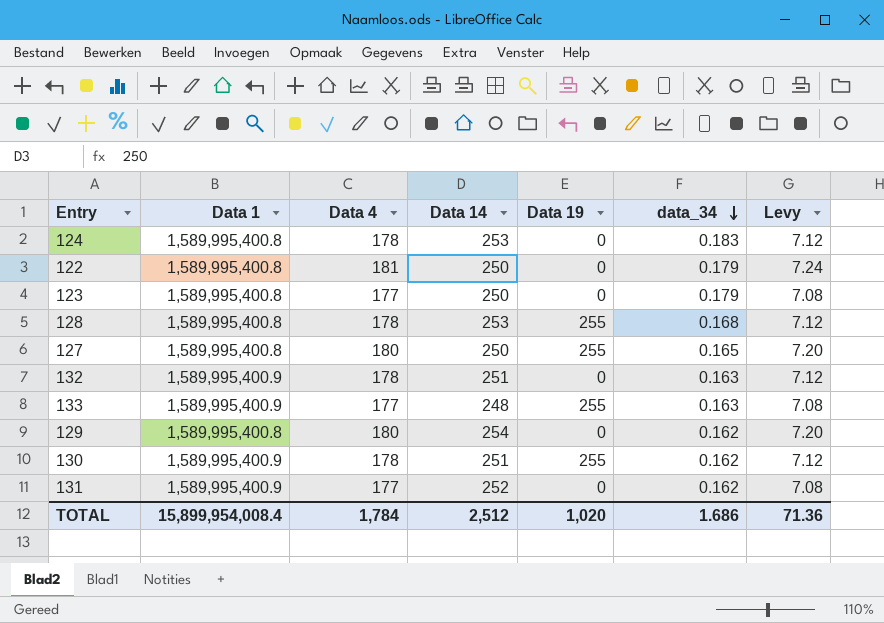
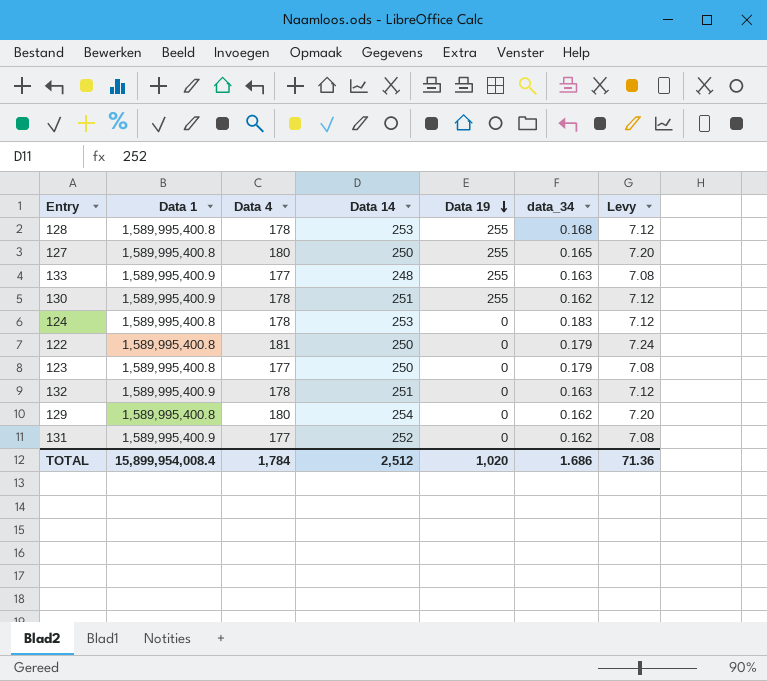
row order: data_34 descending -> Data 19 descending

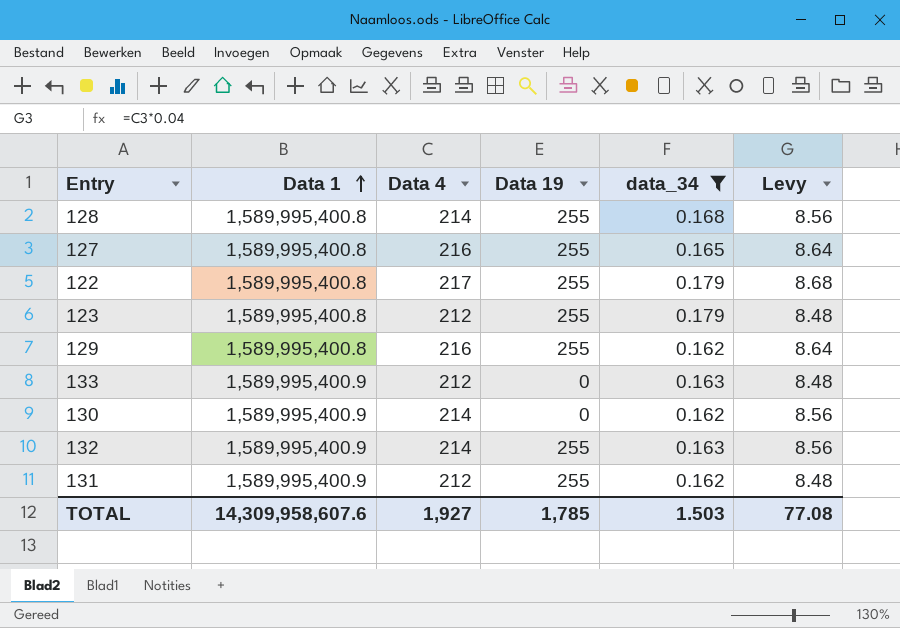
filter: none -> data_34 != 0.183
row order: Data 19 descending -> Data 1 ascending
column Data 14 | position: 4 -> none
128 | Data 4: 178 -> 214
128 | Levy: 7.12 -> 8.56
127 | Data 4: 180 -> 216
127 | Levy: 7.20 -> 8.64
122 | Data 4: 181 -> 217
122 | Data 19: 0 -> 255
122 | Levy: 7.24 -> 8.68
123 | Data 4: 177 -> 212
123 | Data 19: 0 -> 255
123 | Levy: 7.08 -> 8.48
129 | Data 4: 180 -> 216
129 | Data 19: 0 -> 255
129 | Levy: 7.20 -> 8.64
133 | Data 4: 177 -> 212
133 | Data 19: 255 -> 0
133 | Levy: 7.08 -> 8.48
130 | Data 4: 178 -> 214
130 | Data 19: 255 -> 0
130 | Levy: 7.12 -> 8.56
132 | Data 4: 178 -> 214
132 | Data 19: 0 -> 255
132 | Levy: 7.12 -> 8.56
131 | Data 4: 177 -> 212
131 | Data 19: 0 -> 255
131 | Levy: 7.08 -> 8.48
TOTAL | Data 1: 15,899,954,008.4 -> 14,309,958,607.6
TOTAL | Data 4: 1,784 -> 1,927
TOTAL | Data 19: 1,020 -> 1,785
TOTAL | data_34: 1.686 -> 1.503
TOTAL | Levy: 71.36 -> 77.08

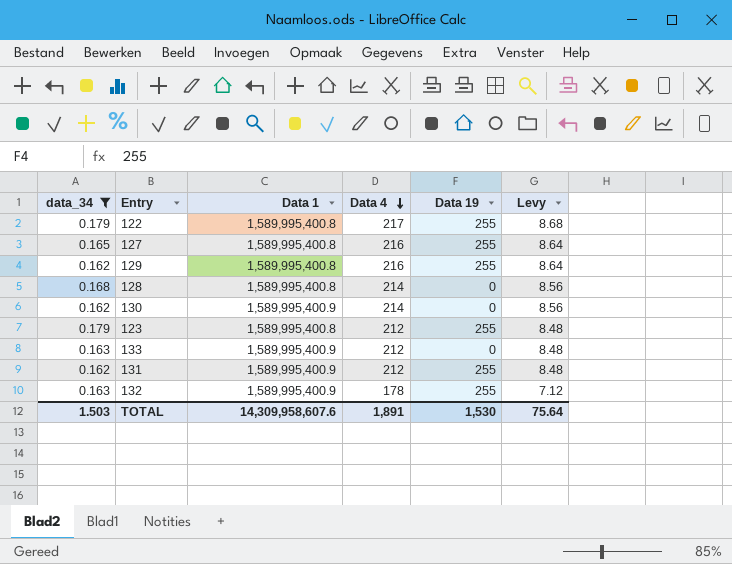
row order: Data 1 ascending -> Data 4 descending
column data_34 | position: 5 -> 1
128 | Data 19: 255 -> 0
132 | Data 4: 214 -> 178
132 | Levy: 8.56 -> 7.12
TOTAL | Data 4: 1,927 -> 1,891
TOTAL | Data 19: 1,785 -> 1,530
TOTAL | Levy: 77.08 -> 75.64

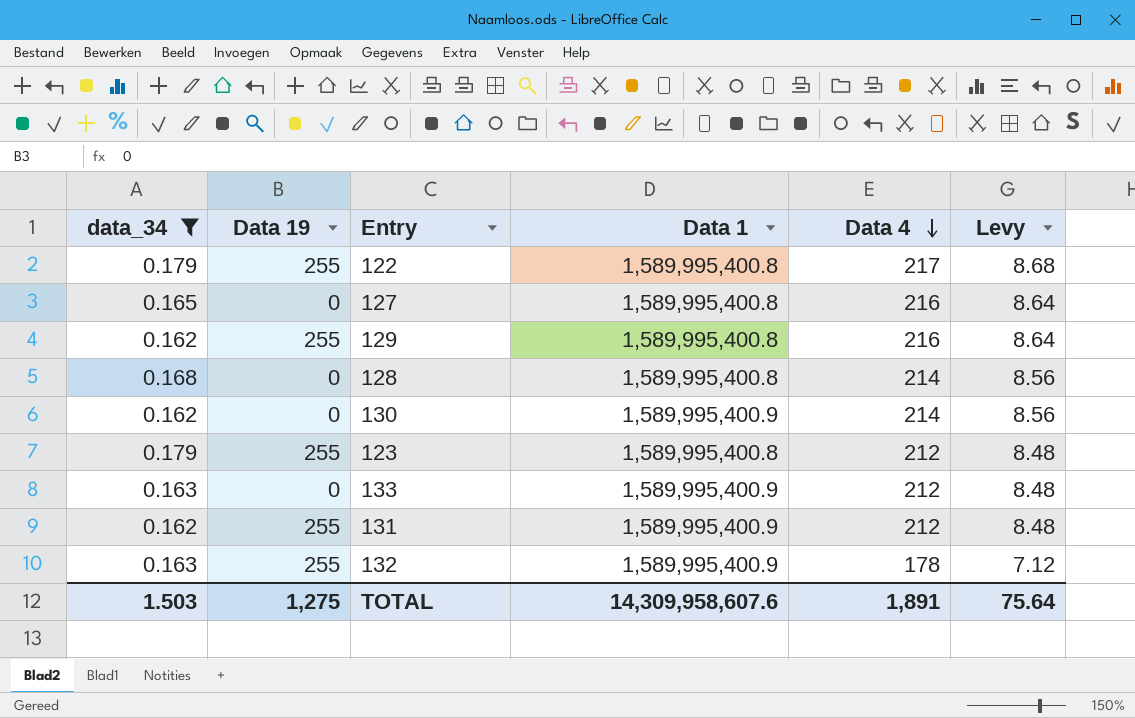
column Data 19 | position: 5 -> 2
127 | Data 19: 255 -> 0
TOTAL | Data 19: 1,530 -> 1,275

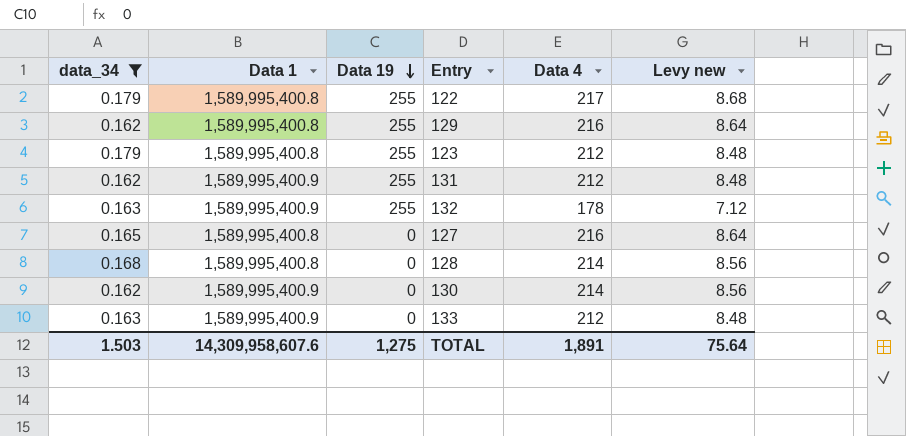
row order: Data 4 descending -> Data 19 descending
column Data 1 | position: 4 -> 2
column name: Levy -> Levy new

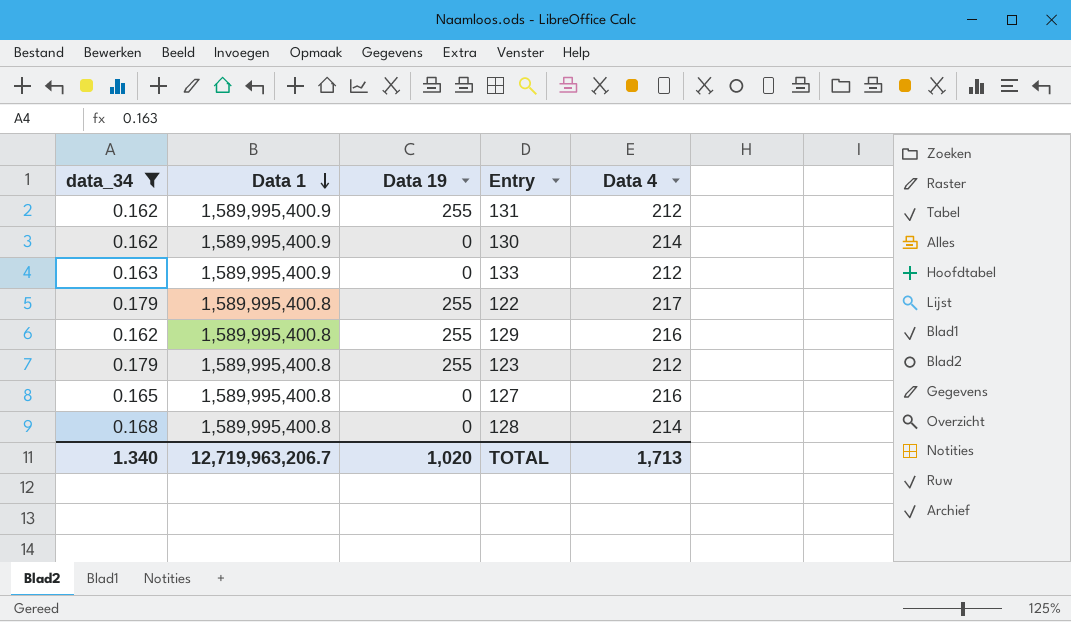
row order: Data 19 descending -> Data 1 descending
column Levy new | formula: [Data 4] * 0.04 -> none
row 132: 0.163 | 1,589,995,400.9 | 255 | 178 | 7.12 -> none
TOTAL | data_34: 1.503 -> 1.340
TOTAL | Data 1: 14,309,958,607.6 -> 12,719,963,206.7
TOTAL | Data 19: 1,275 -> 1,020
TOTAL | Data 4: 1,891 -> 1,713

